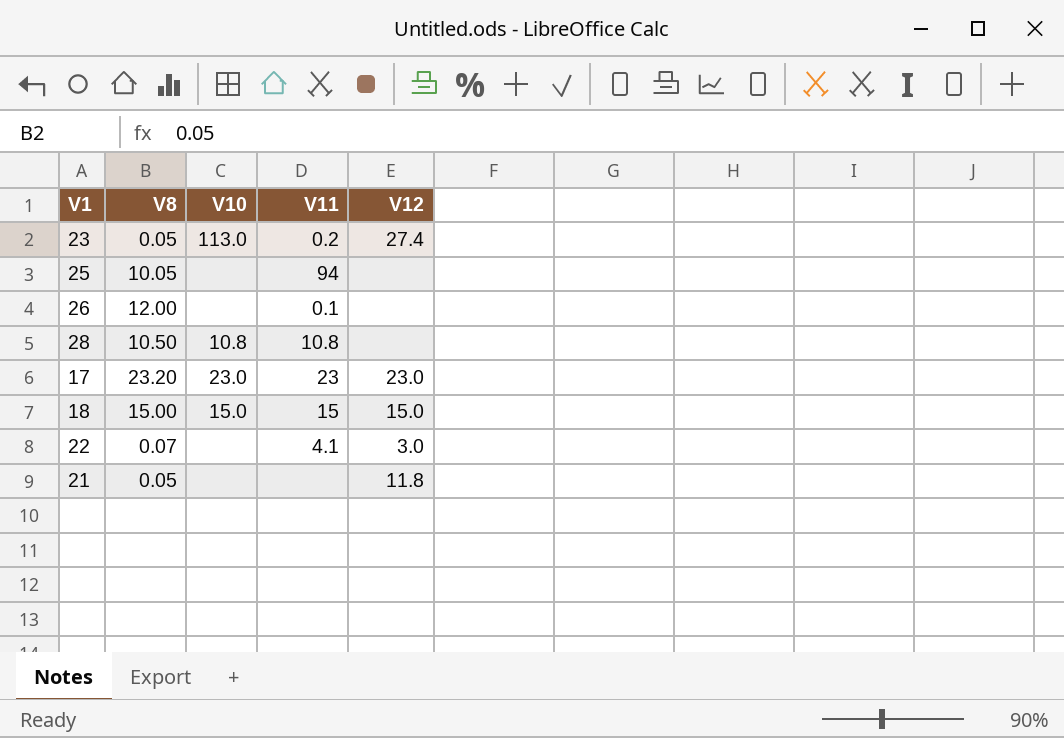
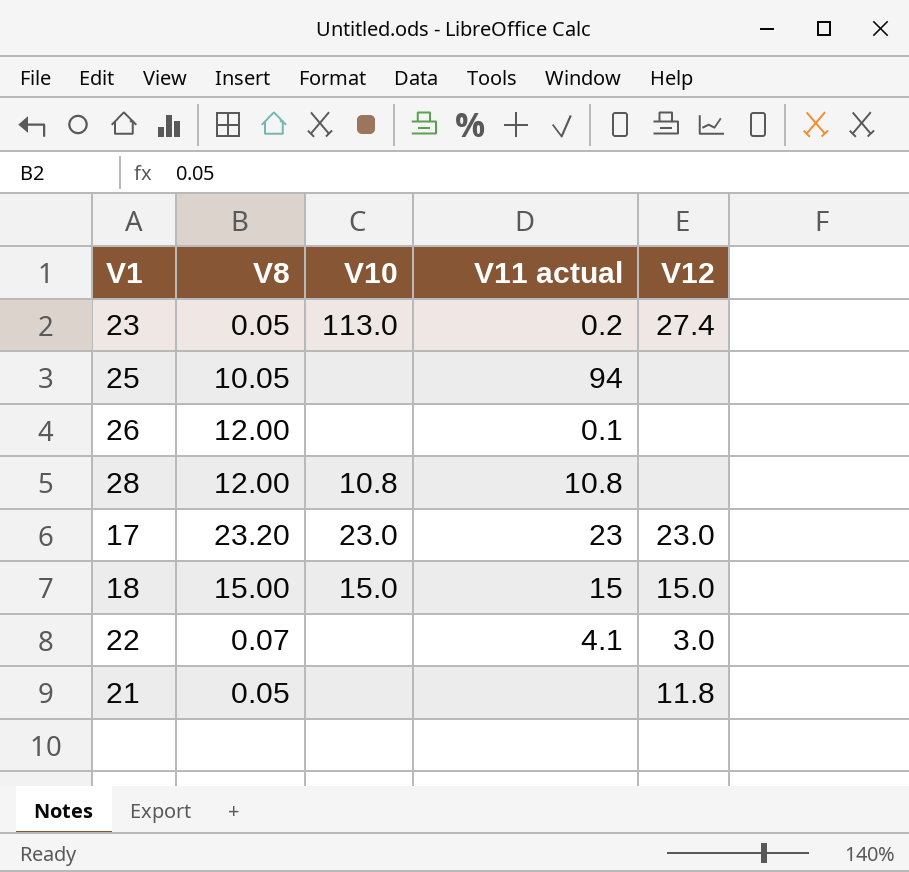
column name: V11 -> V11 actual
28 | V8: 10.50 -> 12.00

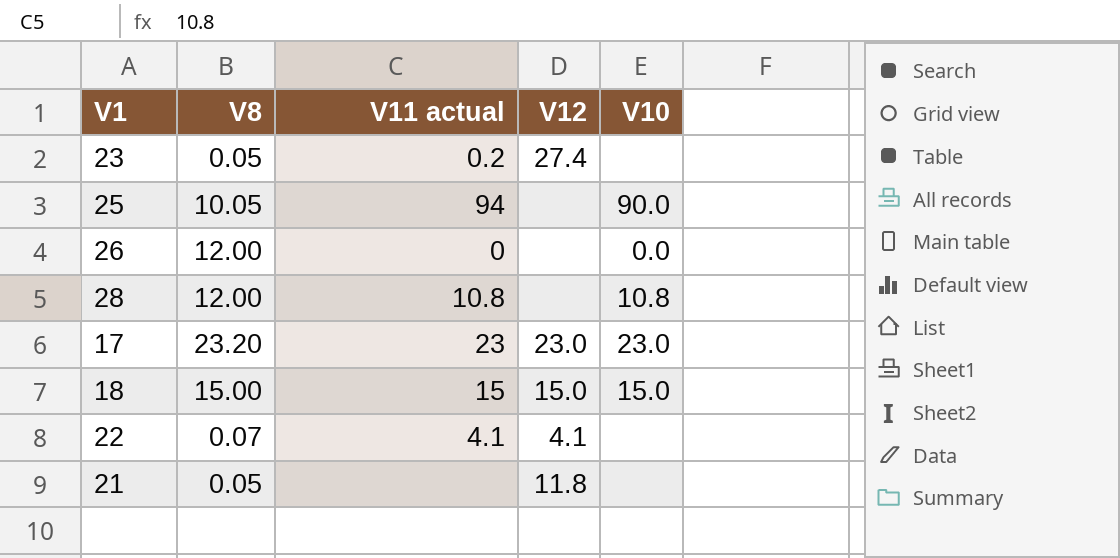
column V10 | position: 3 -> 5
23 | V10: 113.0 -> none
25 | V10: none -> 90.0
26 | V11 actual: 0.1 -> 0
26 | V10: none -> 0.0
22 | V12: 3.0 -> 4.1

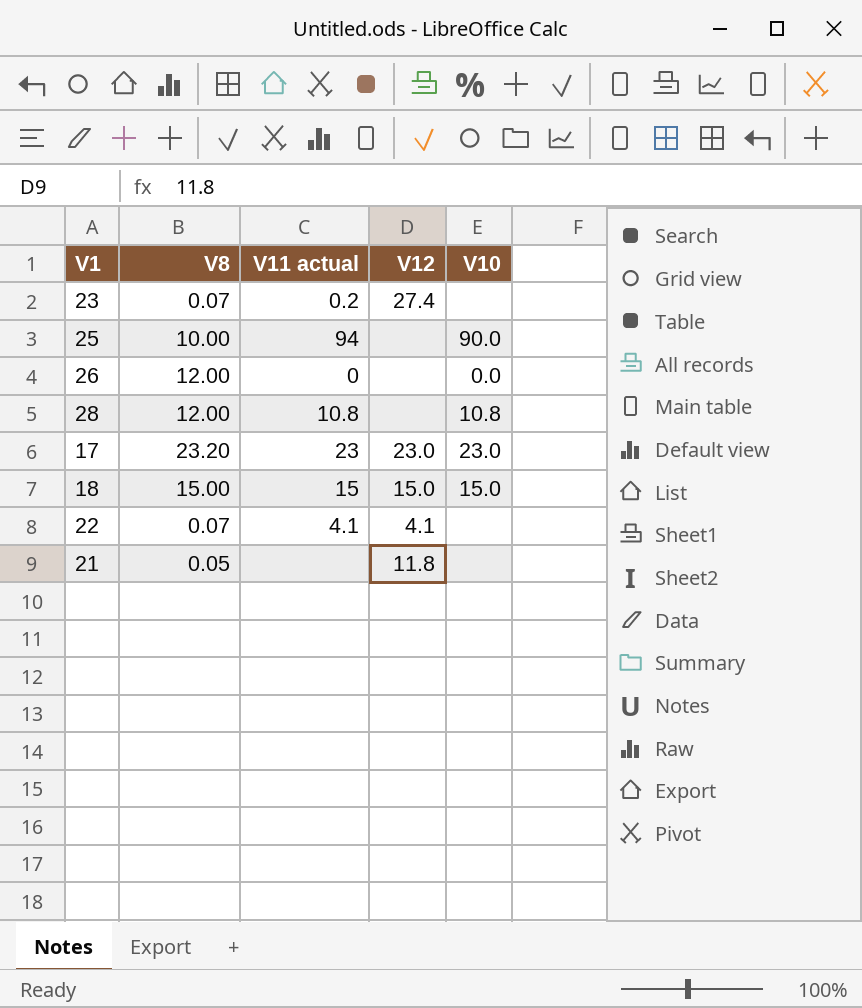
23 | V8: 0.05 -> 0.07
25 | V8: 10.05 -> 10.00

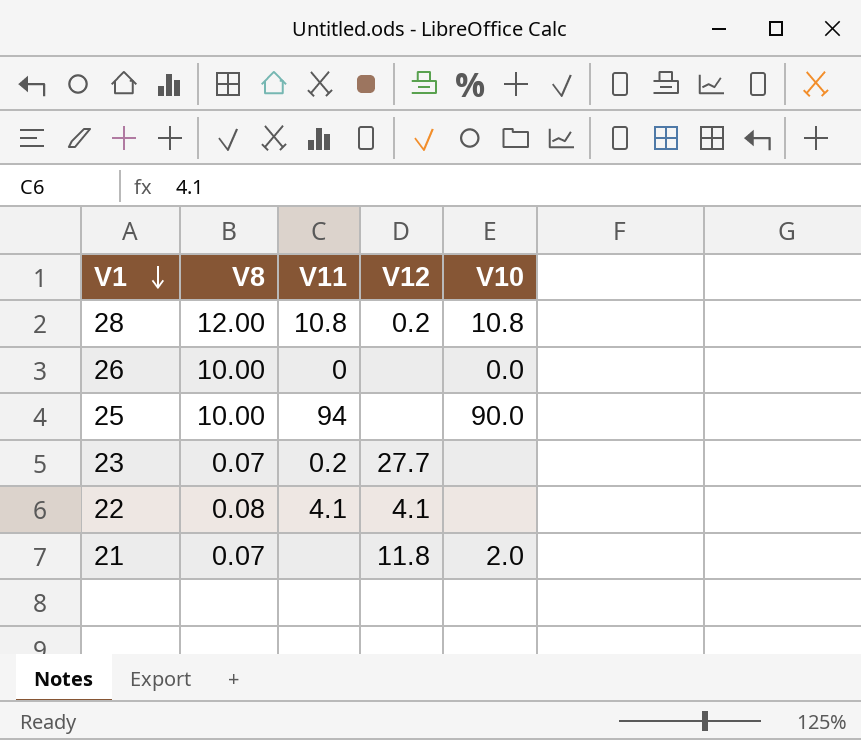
row order: none -> V1 descending
column name: V11 actual -> V11
row 17: 23.20 | 23 | 23.0 | 23.0 -> none
row 18: 15.00 | 15 | 15.0 | 15.0 -> none
28 | V12: none -> 0.2
26 | V8: 12.00 -> 10.00
23 | V12: 27.4 -> 27.7
22 | V8: 0.07 -> 0.08
21 | V8: 0.05 -> 0.07
21 | V10: none -> 2.0

